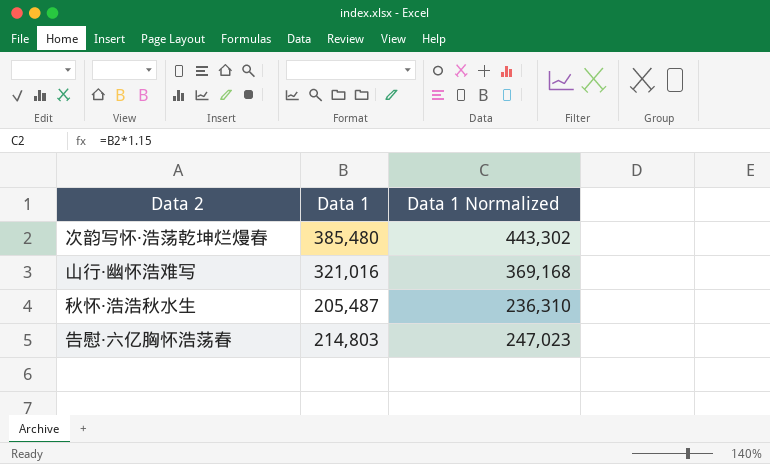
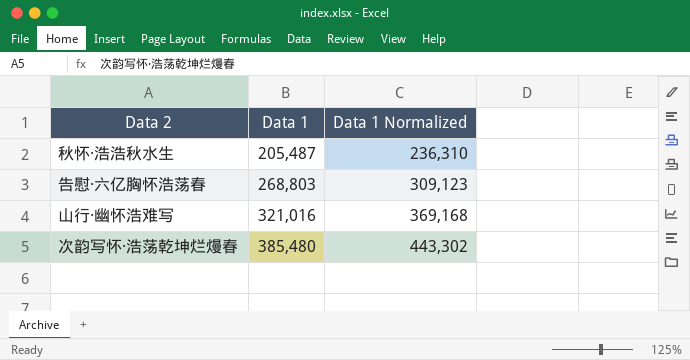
row order: none -> Data 1 ascending
告慰·六亿胸怀浩荡春 | Data 1: 214,803 -> 268,803
告慰·六亿胸怀浩荡春 | Data 1 Normalized: 247,023 -> 309,123

